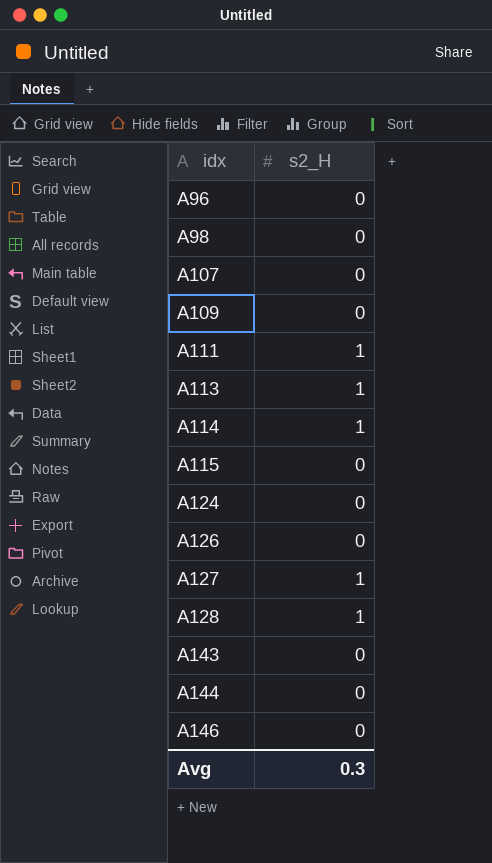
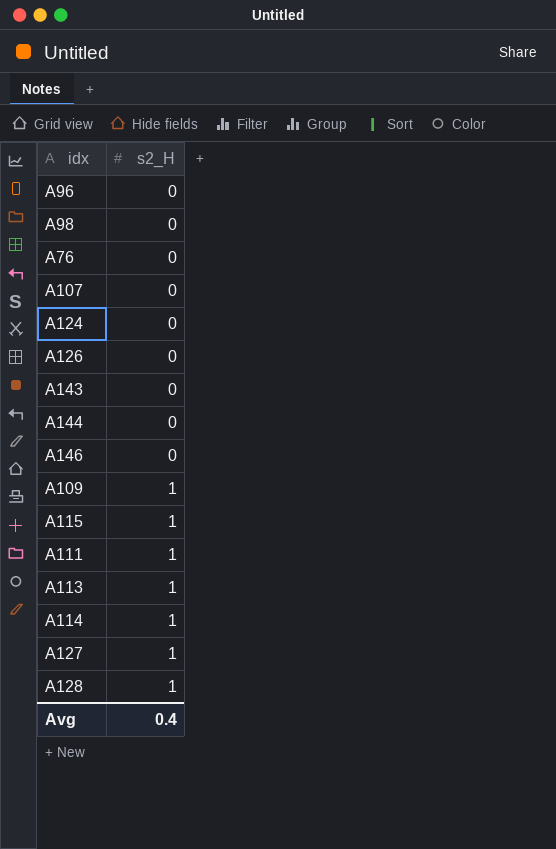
row order: idx ascending -> s2_H ascending
row A76: none -> 0
A109 | s2_H: 0 -> 1
A115 | s2_H: 0 -> 1
Avg | s2_H: 0.3 -> 0.4

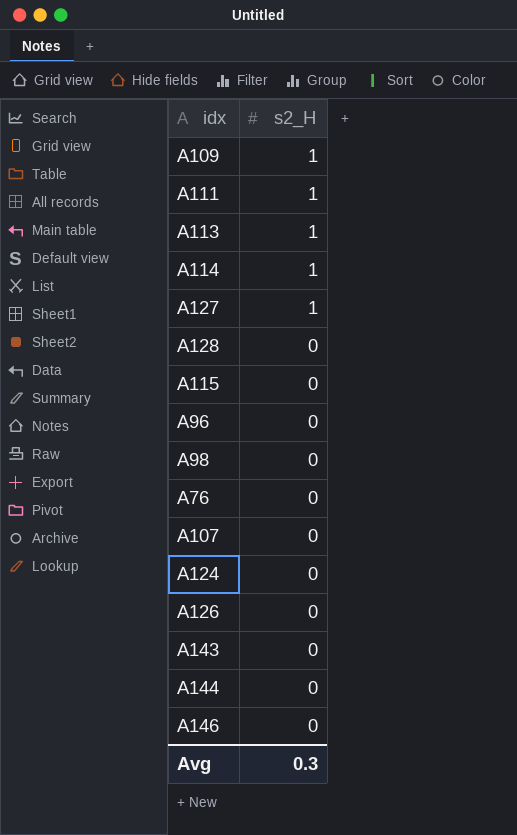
row order: s2_H ascending -> s2_H descending
A128 | s2_H: 1 -> 0
A115 | s2_H: 1 -> 0
Avg | s2_H: 0.4 -> 0.3

